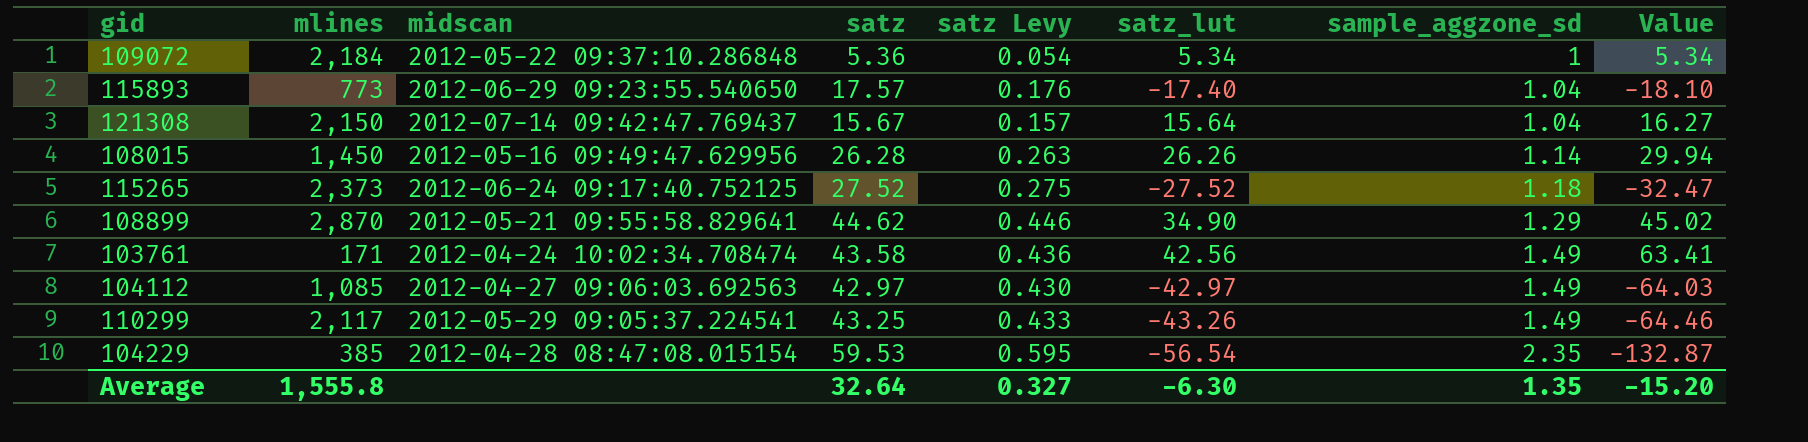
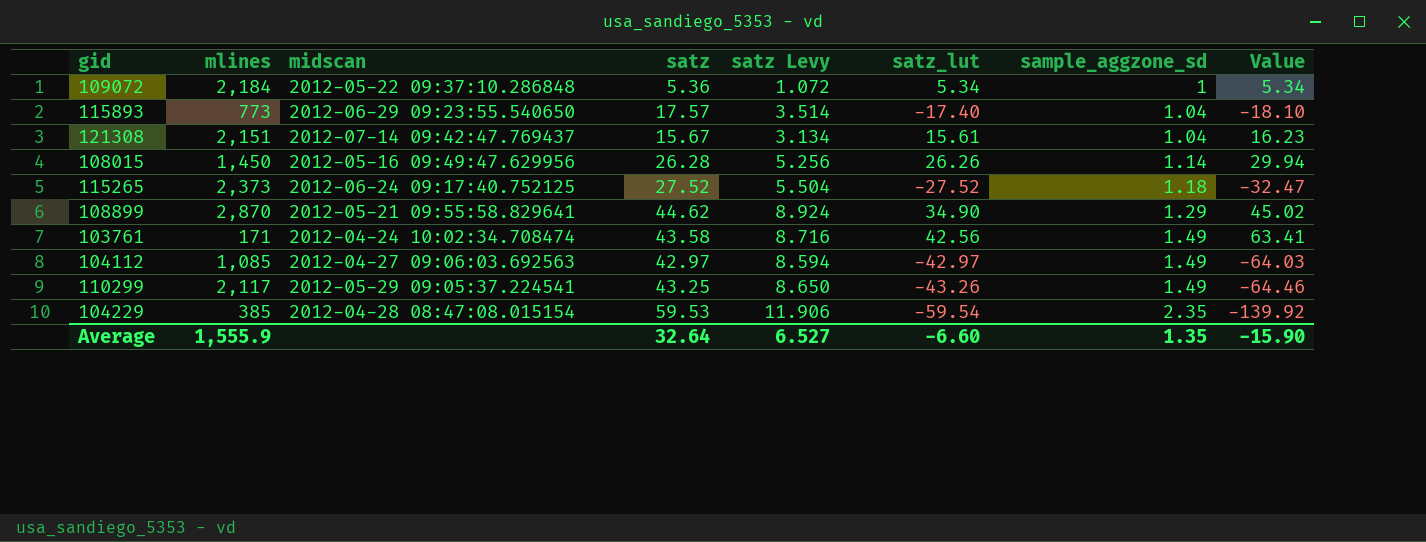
column satz Levy | formula: [satz] * 0.01 -> [satz] * 0.2
121308 | mlines: 2,150 -> 2,151
121308 | satz_lut: 15.64 -> 15.61
121308 | Value: 16.27 -> 16.23
104229 | satz_lut: -56.54 -> -59.54
104229 | Value: -132.87 -> -139.92
Average | mlines: 1,555.8 -> 1,555.9
Average | satz Levy: 0.327 -> 6.527
Average | satz_lut: -6.30 -> -6.60
Average | Value: -15.20 -> -15.90

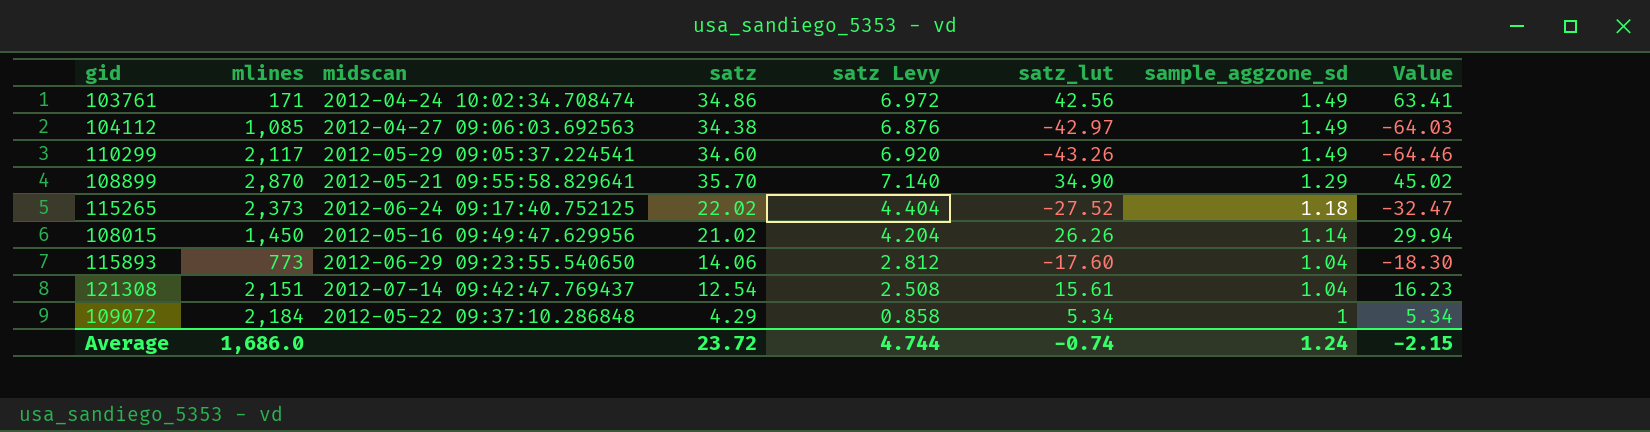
row order: sample_aggzone_sd ascending -> sample_aggzone_sd descending
row 104229: 385 | 2012-04-28 08:47:08.015154 | 59.53 | 11.906 | -59.54 | 2.35 | -139.92 -> none
103761 | satz: 43.58 -> 34.86
103761 | satz Levy: 8.716 -> 6.972
104112 | satz: 42.97 -> 34.38
104112 | satz Levy: 8.594 -> 6.876
110299 | satz: 43.25 -> 34.60
110299 | satz Levy: 8.650 -> 6.920
108899 | satz: 44.62 -> 35.70
108899 | satz Levy: 8.924 -> 7.140
115265 | satz: 27.52 -> 22.02
115265 | satz Levy: 5.504 -> 4.404
108015 | satz: 26.28 -> 21.02
108015 | satz Levy: 5.256 -> 4.204
115893 | satz: 17.57 -> 14.06
115893 | satz Levy: 3.514 -> 2.812
115893 | satz_lut: -17.40 -> -17.60
115893 | Value: -18.10 -> -18.30
121308 | satz: 15.67 -> 12.54
121308 | satz Levy: 3.134 -> 2.508
109072 | satz: 5.36 -> 4.29
109072 | satz Levy: 1.072 -> 0.858
Average | mlines: 1,555.9 -> 1,686.0
Average | satz: 32.64 -> 23.72
Average | satz Levy: 6.527 -> 4.744
Average | satz_lut: -6.60 -> -0.74
Average | sample_aggzone_sd: 1.35 -> 1.24
Average | Value: -15.90 -> -2.15

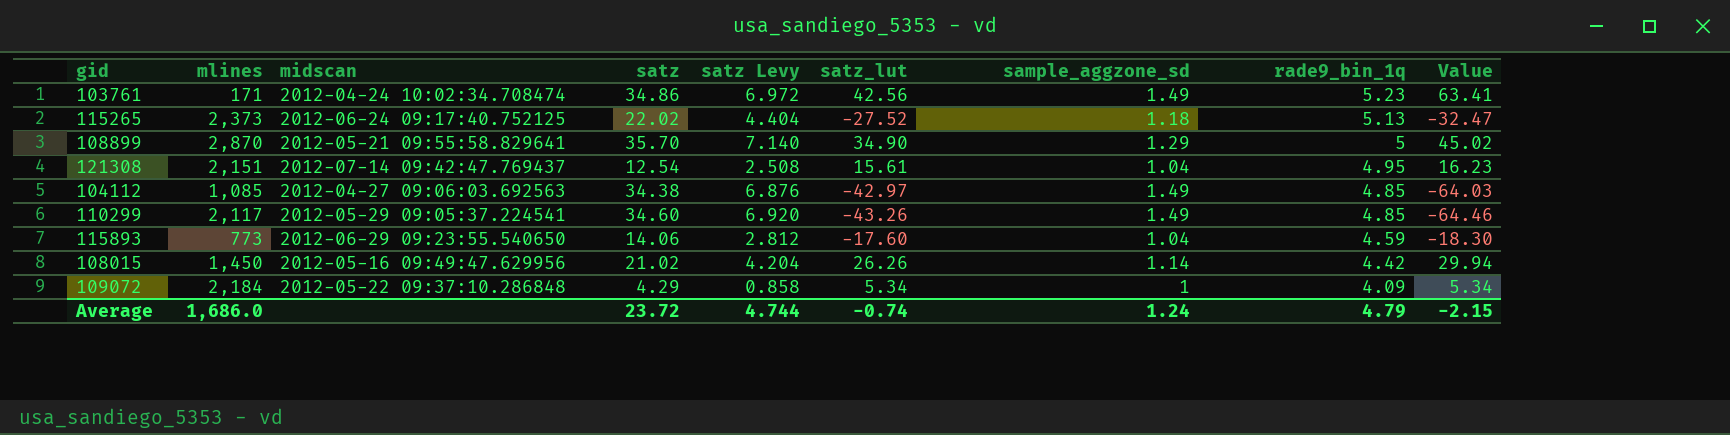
row order: sample_aggzone_sd descending -> rade9_bin_1q descending
column rade9_bin_1q | position: none -> 8

